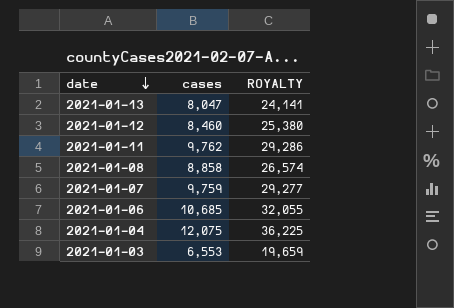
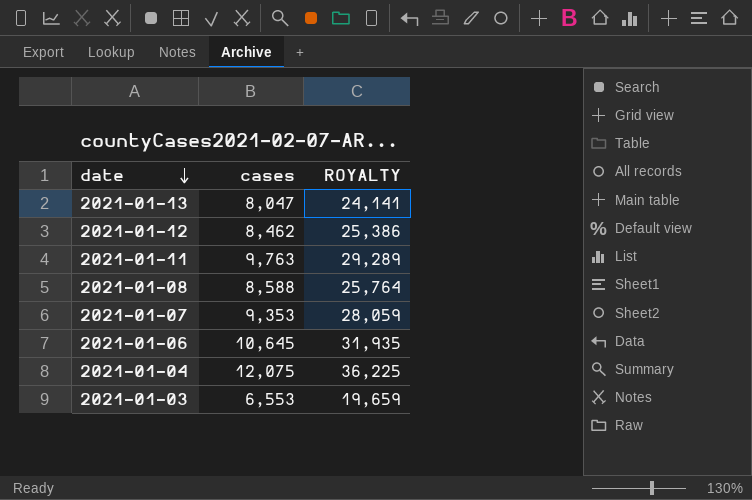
2021-01-12 | cases: 8,460 -> 8,462
2021-01-12 | ROYALTY: 25,380 -> 25,386
2021-01-11 | cases: 9,762 -> 9,763
2021-01-11 | ROYALTY: 29,286 -> 29,289
2021-01-08 | cases: 8,858 -> 8,588
2021-01-08 | ROYALTY: 26,574 -> 25,764
2021-01-07 | cases: 9,759 -> 9,353
2021-01-07 | ROYALTY: 29,277 -> 28,059
2021-01-06 | cases: 10,685 -> 10,645
2021-01-06 | ROYALTY: 32,055 -> 31,935

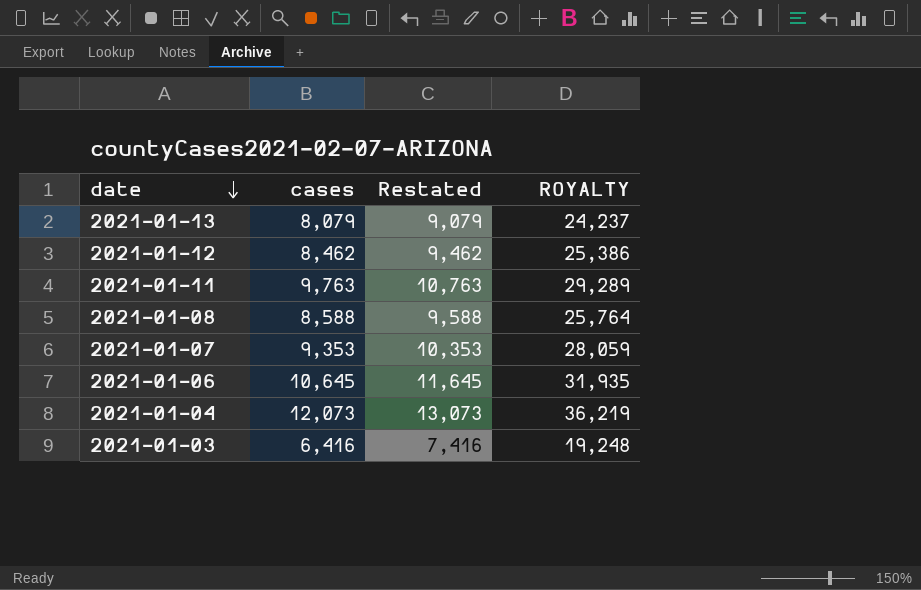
column Restated | formula: none -> [cases] + 1000
2021-01-13 | cases: 8,047 -> 8,079
2021-01-13 | ROYALTY: 24,141 -> 24,237
2021-01-04 | cases: 12,075 -> 12,073
2021-01-04 | ROYALTY: 36,225 -> 36,219
2021-01-03 | cases: 6,553 -> 6,416
2021-01-03 | ROYALTY: 19,659 -> 19,248

